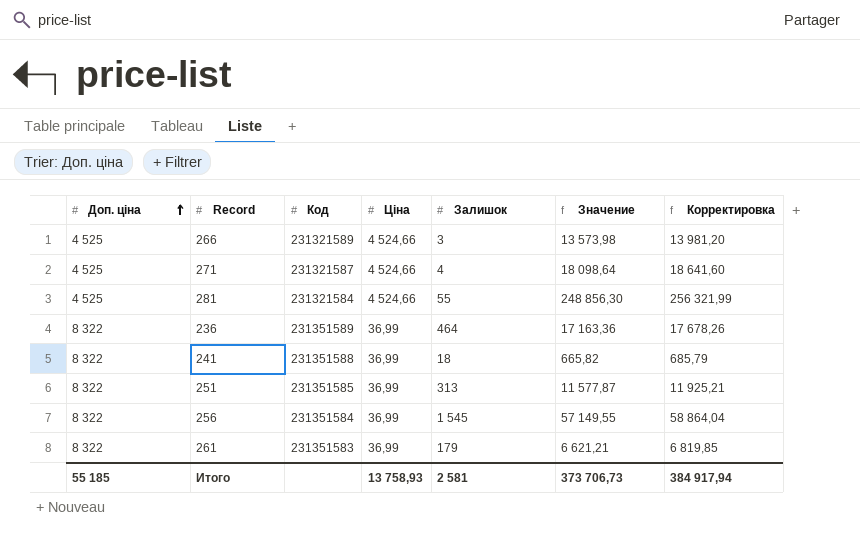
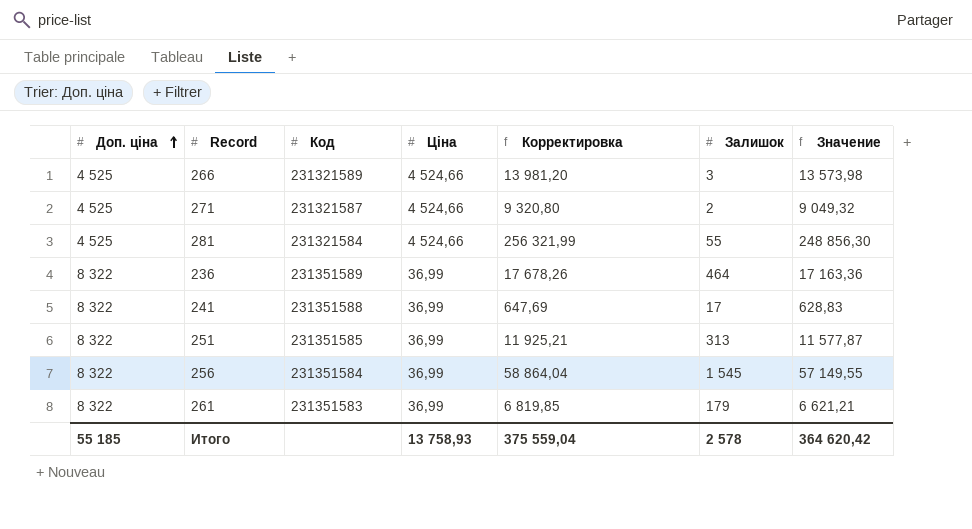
column Корректировка | position: 7 -> 5
271 | Корректировка: 18 641,60 -> 9 320,80
271 | Залишок: 4 -> 2
271 | Значение: 18 098,64 -> 9 049,32
241 | Корректировка: 685,79 -> 647,69
241 | Залишок: 18 -> 17
241 | Значение: 665,82 -> 628,83
Итого | Корректировка: 384 917,94 -> 375 559,04
Итого | Залишок: 2 581 -> 2 578
Итого | Значение: 373 706,73 -> 364 620,42

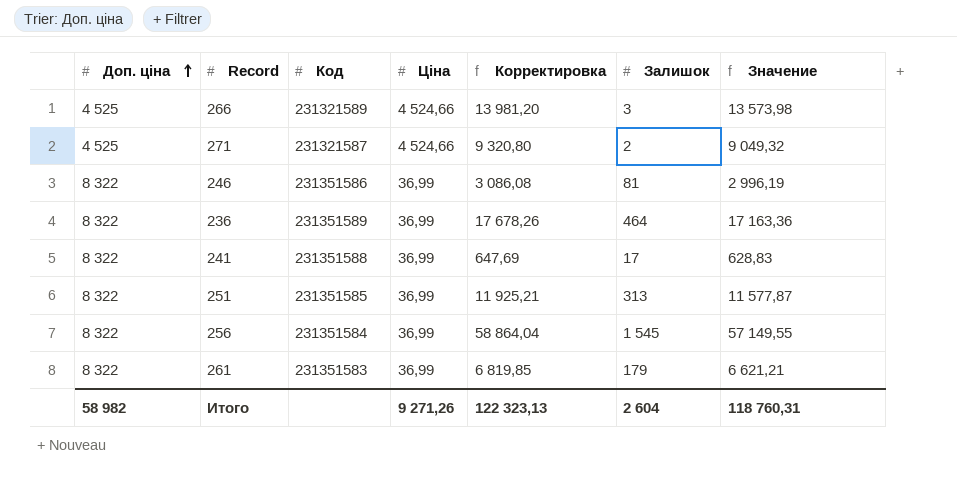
row 281: 4 525 | 231321584 | 4 524,66 | 256 321,99 | 55 | 248 856,30 -> none
row 246: none -> 8 322 | 231351586 | 36,99 | 3 086,08 | 81 | 2 996,19
Итого | Доп. ціна: 55 185 -> 58 982
Итого | Ціна: 13 758,93 -> 9 271,26
Итого | Корректировка: 375 559,04 -> 122 323,13
Итого | Залишок: 2 578 -> 2 604
Итого | Значение: 364 620,42 -> 118 760,31

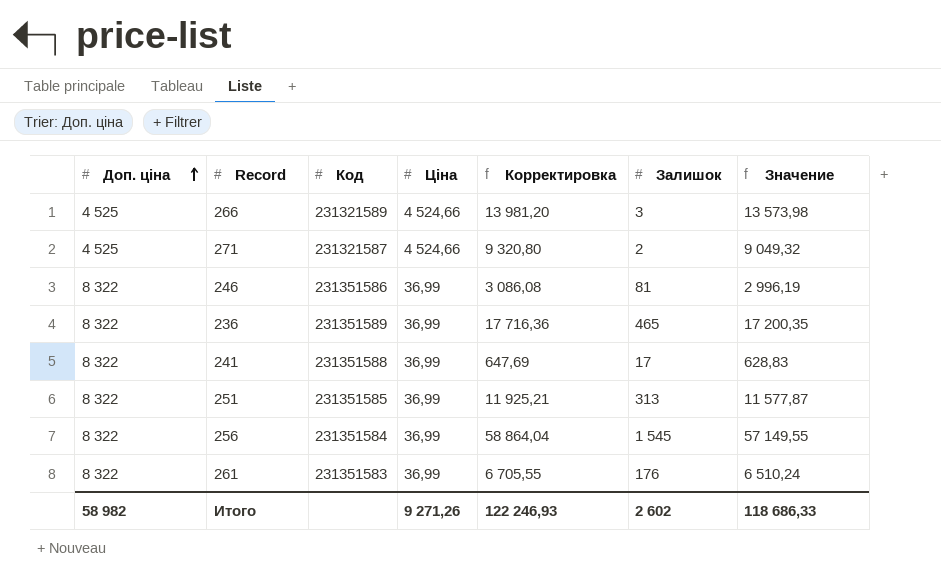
236 | Корректировка: 17 678,26 -> 17 716,36
236 | Залишок: 464 -> 465
236 | Значение: 17 163,36 -> 17 200,35
261 | Корректировка: 6 819,85 -> 6 705,55
261 | Залишок: 179 -> 176
261 | Значение: 6 621,21 -> 6 510,24
Итого | Корректировка: 122 323,13 -> 122 246,93
Итого | Залишок: 2 604 -> 2 602
Итого | Значение: 118 760,31 -> 118 686,33

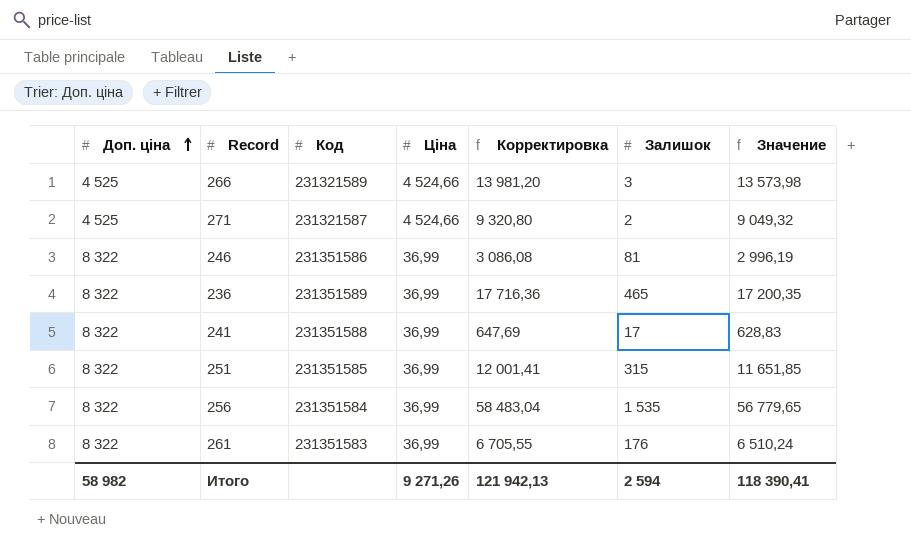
251 | Корректировка: 11 925,21 -> 12 001,41
251 | Залишок: 313 -> 315
251 | Значение: 11 577,87 -> 11 651,85
256 | Корректировка: 58 864,04 -> 58 483,04
256 | Залишок: 1 545 -> 1 535
256 | Значение: 57 149,55 -> 56 779,65
Итого | Корректировка: 122 246,93 -> 121 942,13
Итого | Залишок: 2 602 -> 2 594
Итого | Значение: 118 686,33 -> 118 390,41

